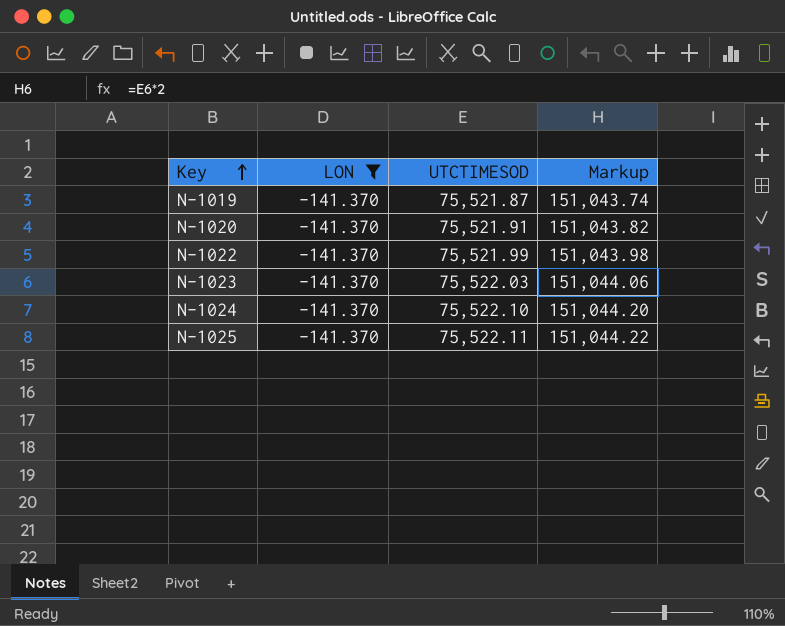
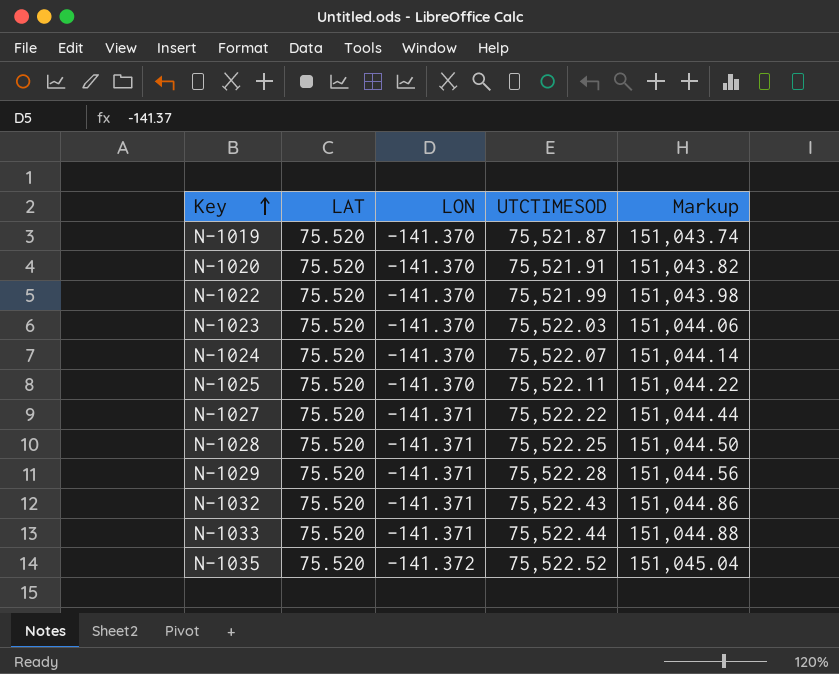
filter: LON = -141.370 -> none
column LAT | position: none -> 2
N-1024 | UTCTIMESOD: 75,522.10 -> 75,522.07
N-1024 | Markup: 151,044.20 -> 151,044.14

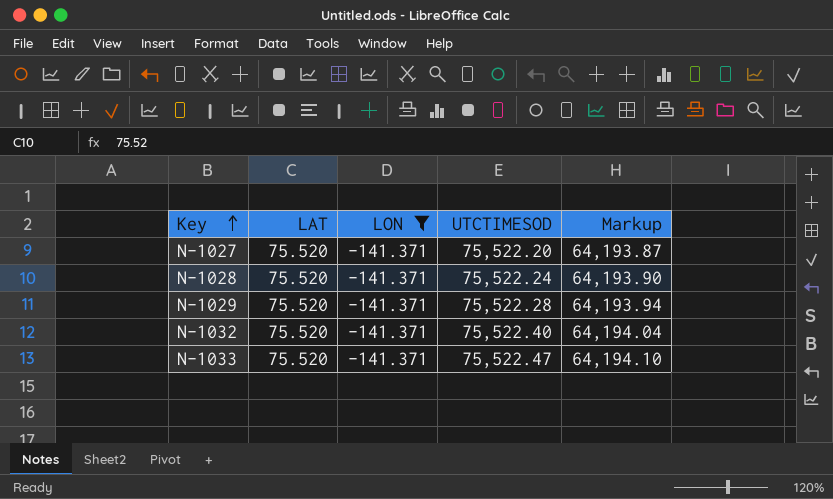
filter: none -> LON = -141.371
column Markup | formula: [UTCTIMESOD] * 2 -> [UTCTIMESOD] * 0.85
N-1027 | UTCTIMESOD: 75,522.22 -> 75,522.20
N-1028 | UTCTIMESOD: 75,522.25 -> 75,522.24
N-1032 | UTCTIMESOD: 75,522.43 -> 75,522.40
N-1033 | UTCTIMESOD: 75,522.44 -> 75,522.47

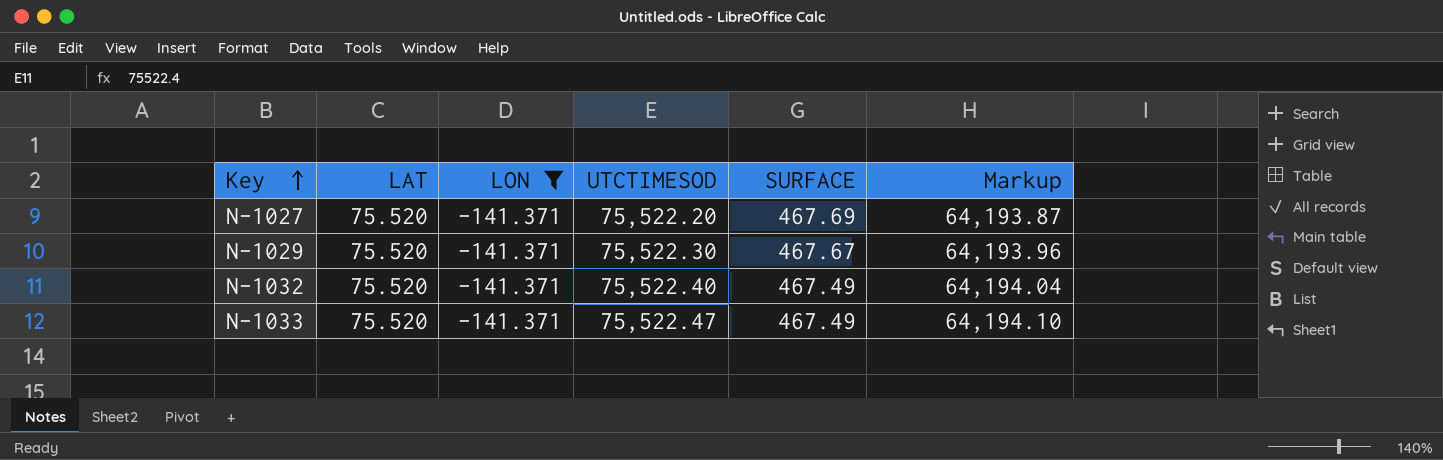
column SURFACE | position: none -> 5
row N-1028: 75.520 | -141.371 | 75,522.24 | 64,193.90 -> none
N-1029 | UTCTIMESOD: 75,522.28 -> 75,522.30
N-1029 | Markup: 64,193.94 -> 64,193.96

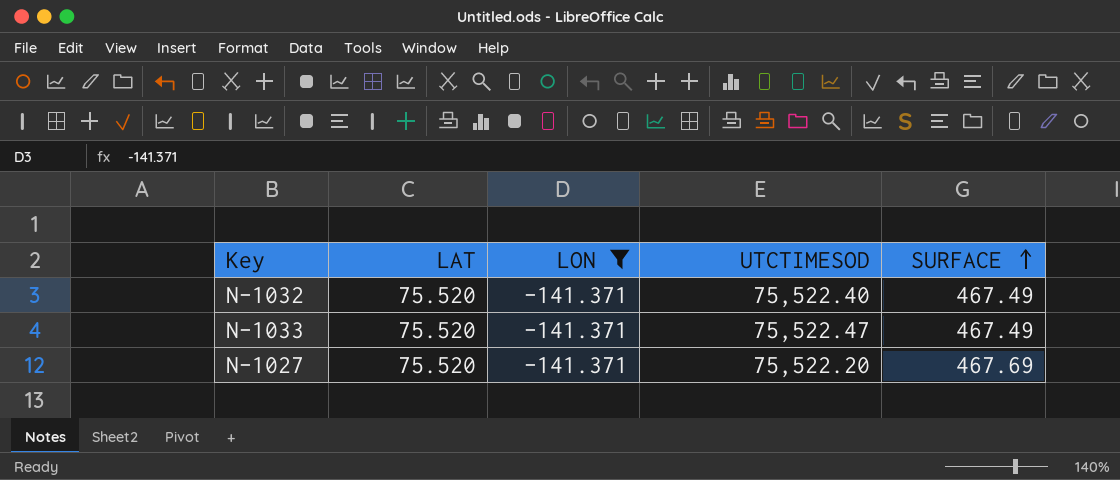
row order: Key ascending -> SURFACE ascending
column Markup | formula: [UTCTIMESOD] * 0.85 -> none
row N-1029: 75.520 | -141.371 | 75,522.30 | 467.67 | 64,193.96 -> none

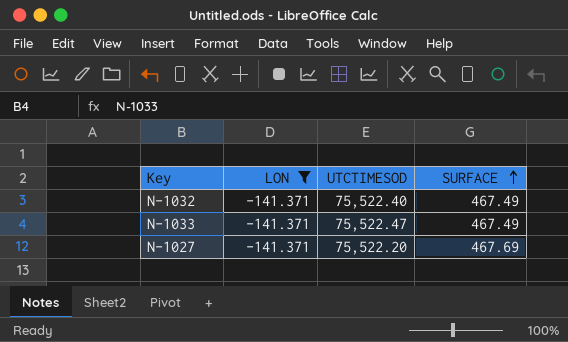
column LAT | position: 2 -> none

